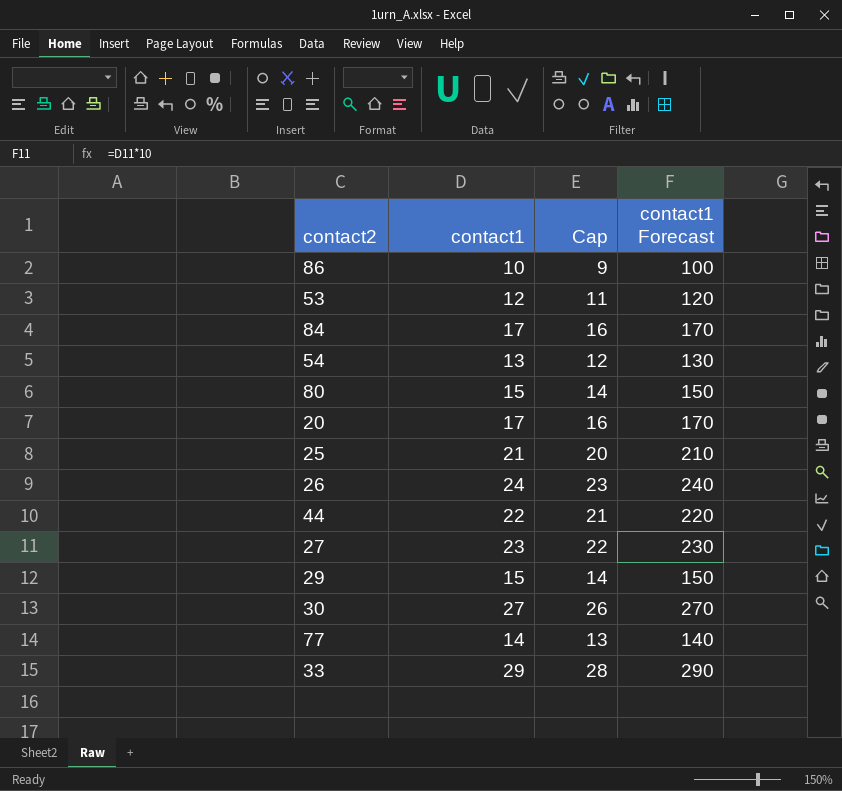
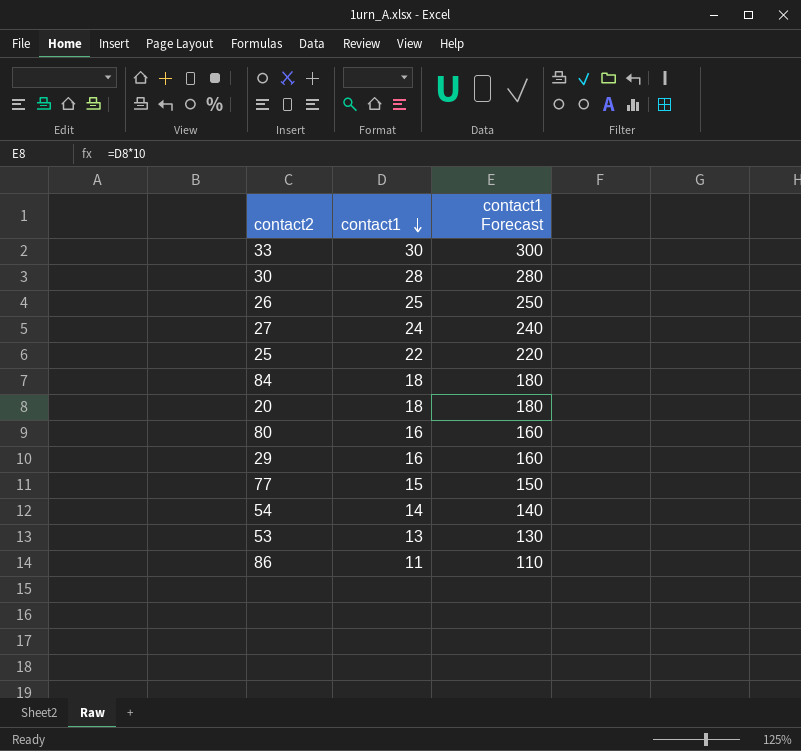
row order: none -> contact1 descending
column Cap | formula: [contact1] - 1 -> none
row 44: 22 | 21 | 220 -> none
33 | contact1: 29 -> 30
33 | contact1 Forecast: 290 -> 300
30 | contact1: 27 -> 28
30 | contact1 Forecast: 270 -> 280
26 | contact1: 24 -> 25
26 | contact1 Forecast: 240 -> 250
27 | contact1: 23 -> 24
27 | contact1 Forecast: 230 -> 240
25 | contact1: 21 -> 22
25 | contact1 Forecast: 210 -> 220
84 | contact1: 17 -> 18
84 | contact1 Forecast: 170 -> 180
20 | contact1: 17 -> 18
20 | contact1 Forecast: 170 -> 180
80 | contact1: 15 -> 16
80 | contact1 Forecast: 150 -> 160
29 | contact1: 15 -> 16
29 | contact1 Forecast: 150 -> 160
77 | contact1: 14 -> 15
77 | contact1 Forecast: 140 -> 150
54 | contact1: 13 -> 14
54 | contact1 Forecast: 130 -> 140
53 | contact1: 12 -> 13
53 | contact1 Forecast: 120 -> 130
86 | contact1: 10 -> 11
86 | contact1 Forecast: 100 -> 110

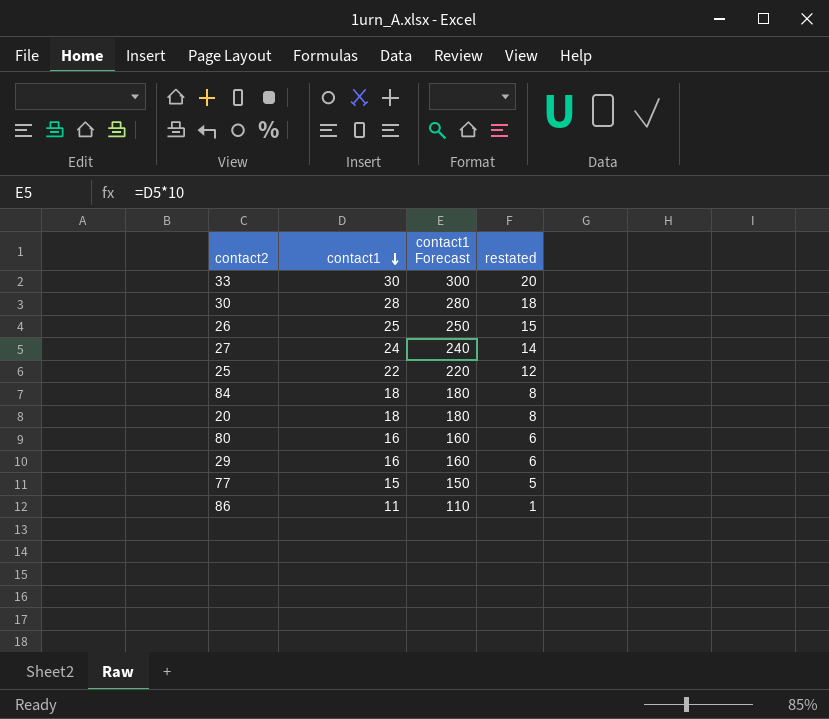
column restated | formula: none -> [contact1] - 10
row 54: 14 | 140 -> none
row 53: 13 | 130 -> none

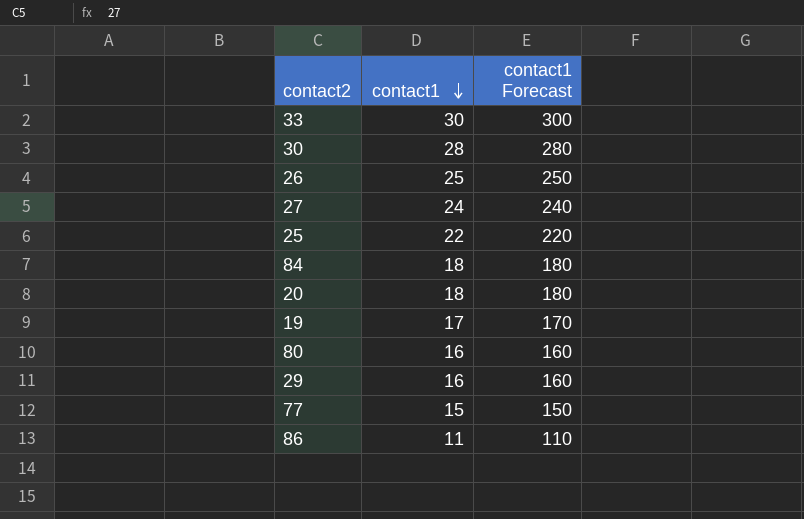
column restated | formula: [contact1] - 10 -> none
row 19: none -> 17 | 170

